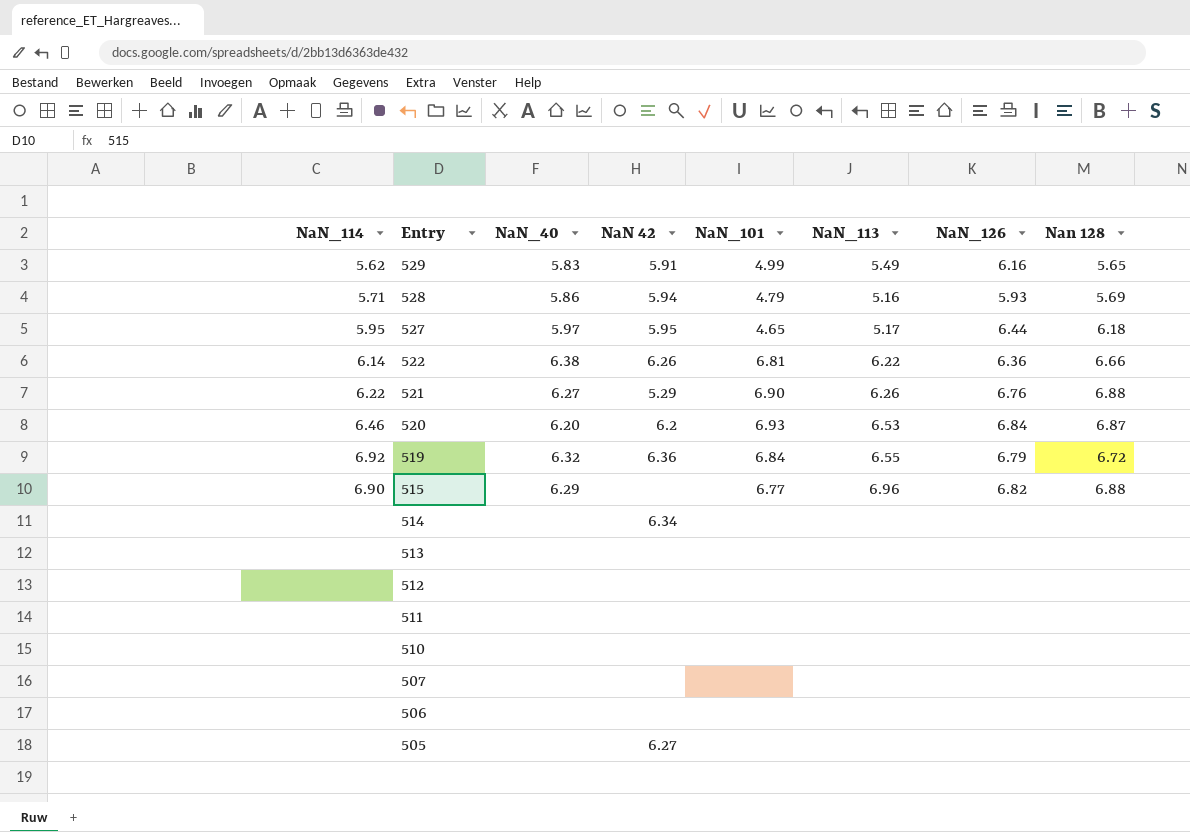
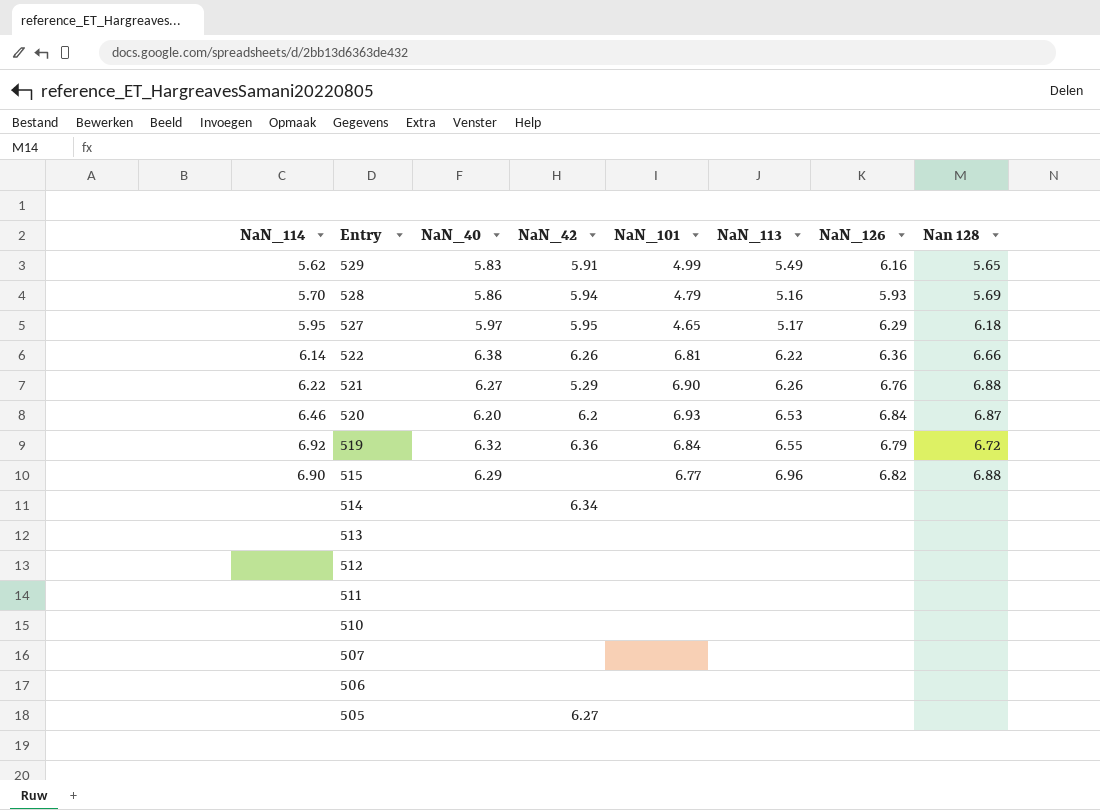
column name: NaN 42 -> NaN_42
528 | NaN_114: 5.71 -> 5.70
527 | NaN_126: 6.44 -> 6.29

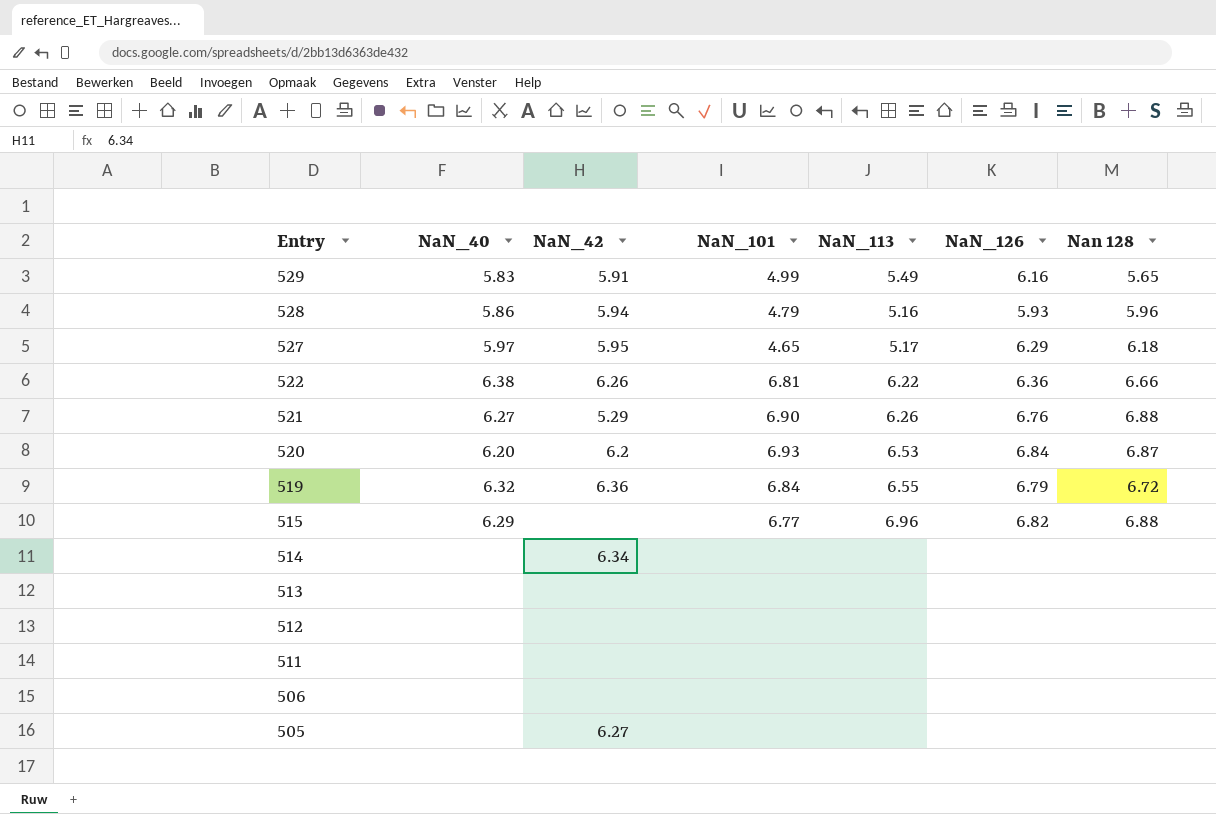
column NaN_114 | position: 1 -> none
row 510: none | none | none | none | none | none | none -> none
row 507: none | none | none | none | none | none | none -> none
528 | Nan 128: 5.69 -> 5.96

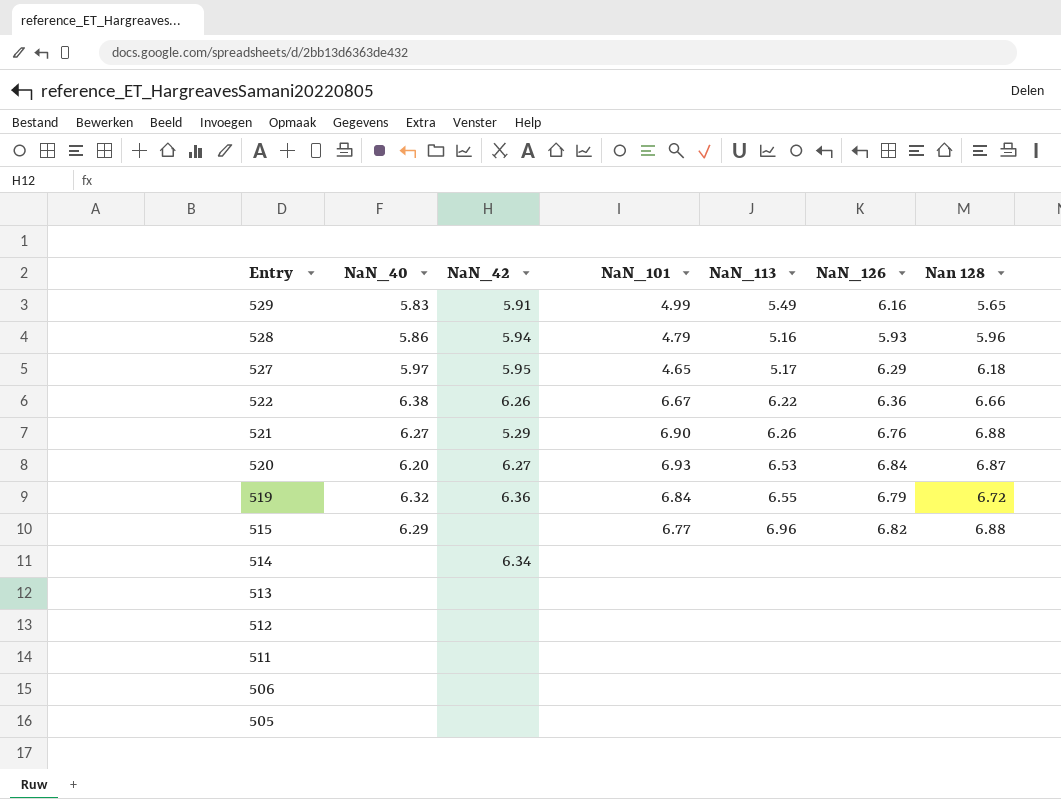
522 | NaN_101: 6.81 -> 6.67
520 | NaN_42: 6.2 -> 6.27
505 | NaN_42: 6.27 -> none

